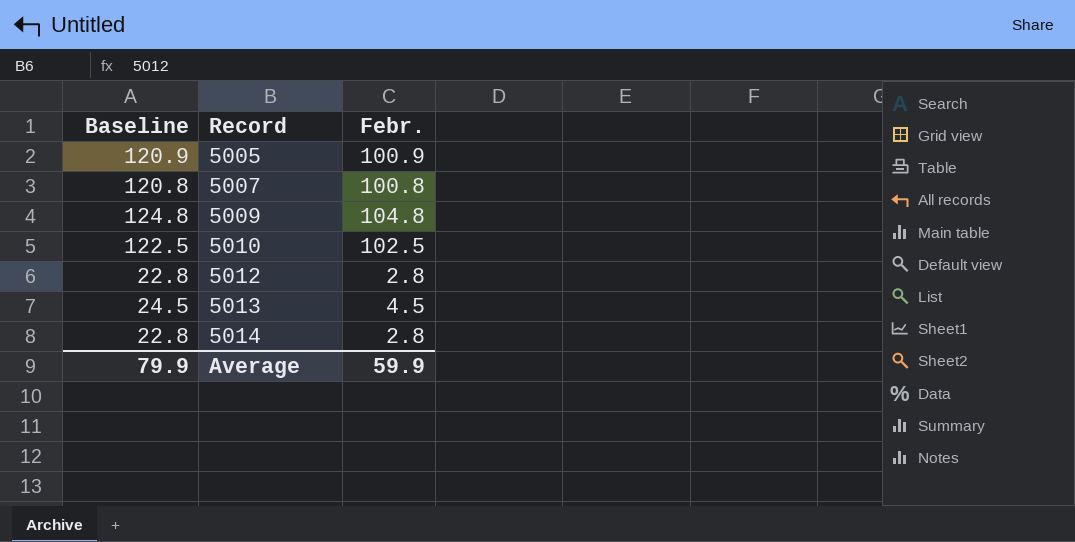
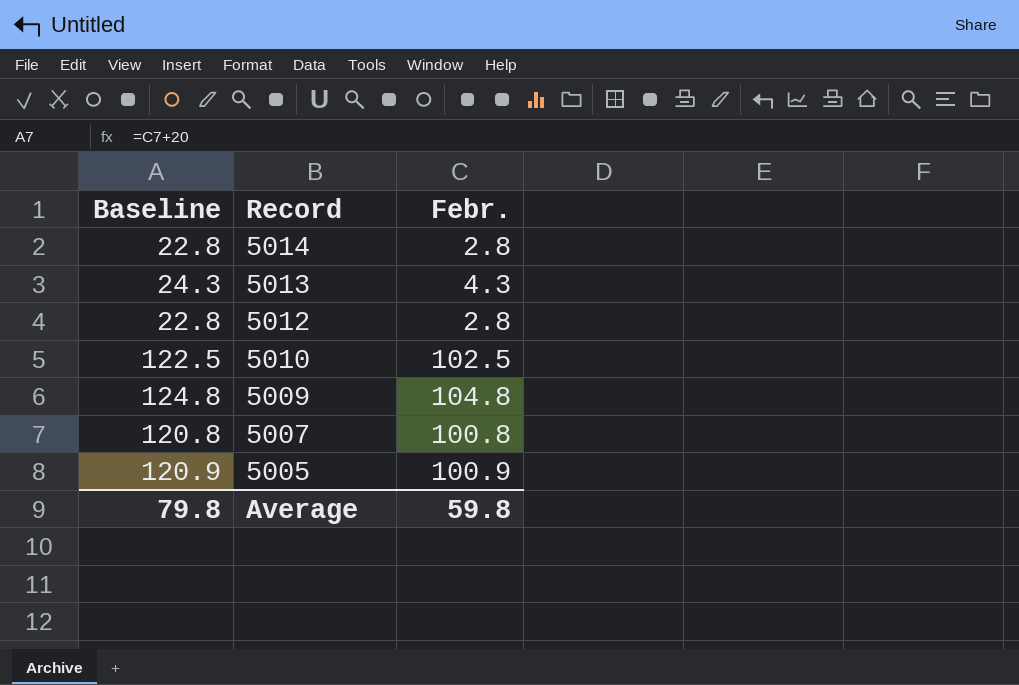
row order: Record ascending -> Record descending
5013 | Baseline: 24.5 -> 24.3
5013 | Febr.: 4.5 -> 4.3
Average | Baseline: 79.9 -> 79.8
Average | Febr.: 59.9 -> 59.8

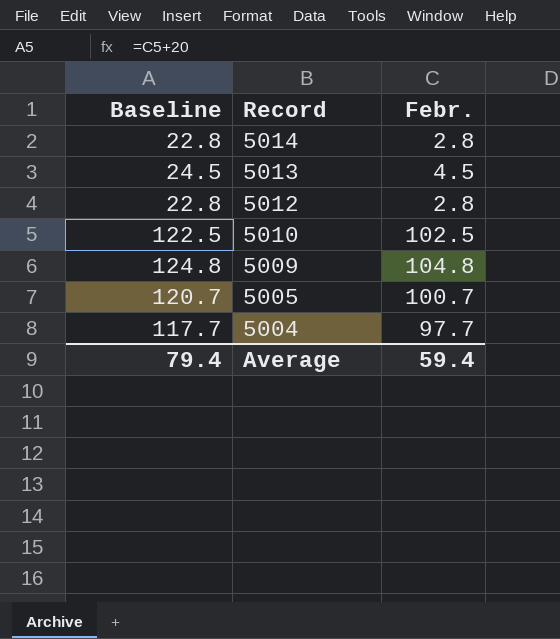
row 5007: 120.8 | 100.8 -> none
5013 | Baseline: 24.3 -> 24.5
5013 | Febr.: 4.3 -> 4.5
5005 | Baseline: 120.9 -> 120.7
5005 | Febr.: 100.9 -> 100.7
row 5004: none -> 117.7 | 97.7
Average | Baseline: 79.8 -> 79.4
Average | Febr.: 59.8 -> 59.4

